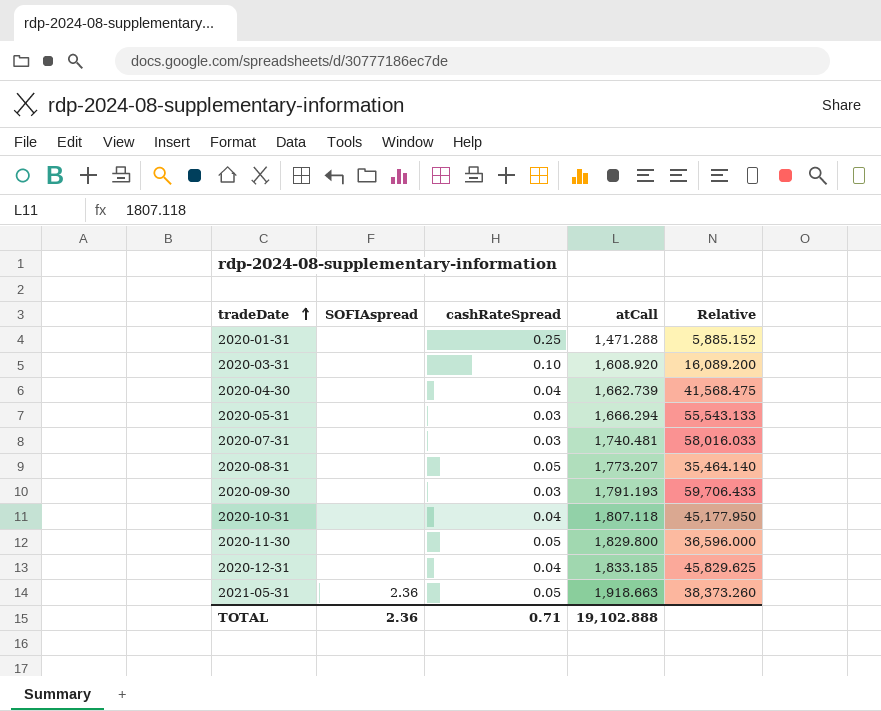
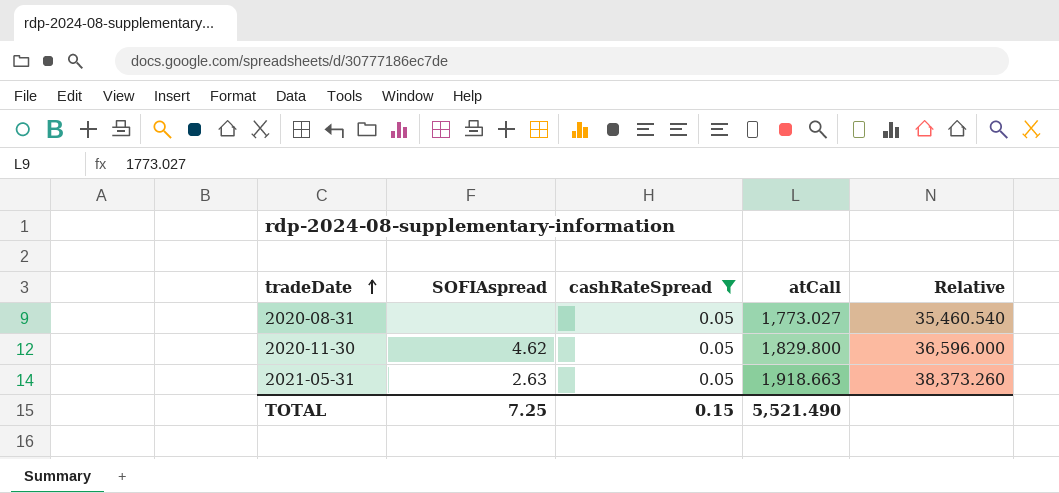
filter: none -> cashRateSpread = 0.05
2020-08-31 | atCall: 1,773.207 -> 1,773.027
2020-08-31 | Relative: 35,464.140 -> 35,460.540
2020-11-30 | SOFIAspread: none -> 4.62
2021-05-31 | SOFIAspread: 2.36 -> 2.63
TOTAL | SOFIAspread: 2.36 -> 7.25
TOTAL | cashRateSpread: 0.71 -> 0.15
TOTAL | atCall: 19,102.888 -> 5,521.490

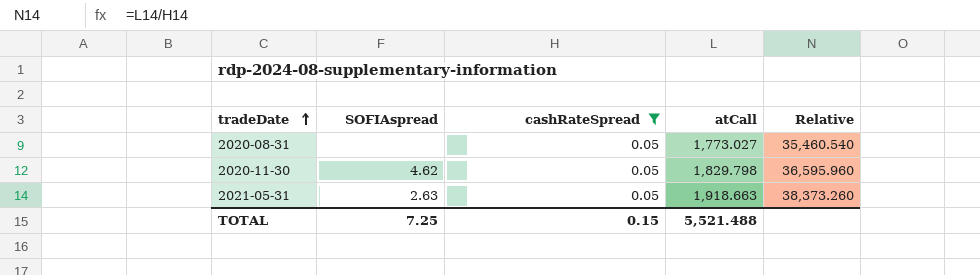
2020-11-30 | atCall: 1,829.800 -> 1,829.798
2020-11-30 | Relative: 36,596.000 -> 36,595.960
TOTAL | atCall: 5,521.490 -> 5,521.488

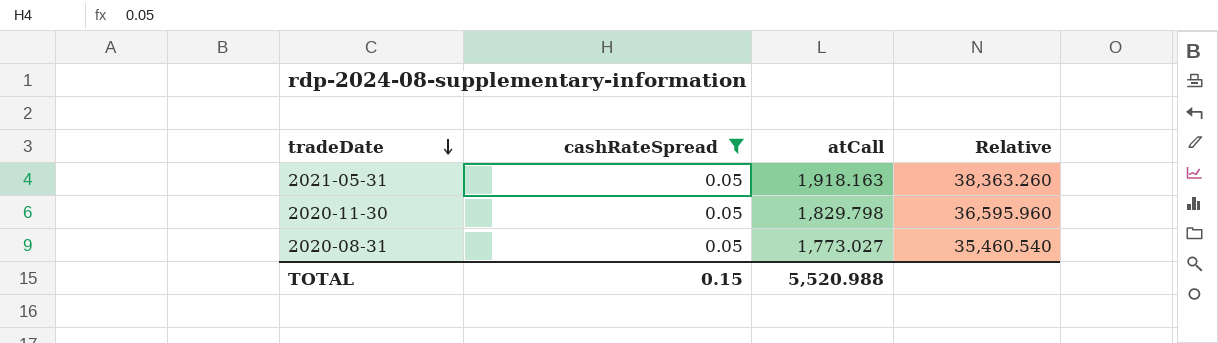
row order: tradeDate ascending -> tradeDate descending
column SOFIAspread | position: 2 -> none
2021-05-31 | atCall: 1,918.663 -> 1,918.163
2021-05-31 | Relative: 38,373.260 -> 38,363.260
TOTAL | atCall: 5,521.488 -> 5,520.988

